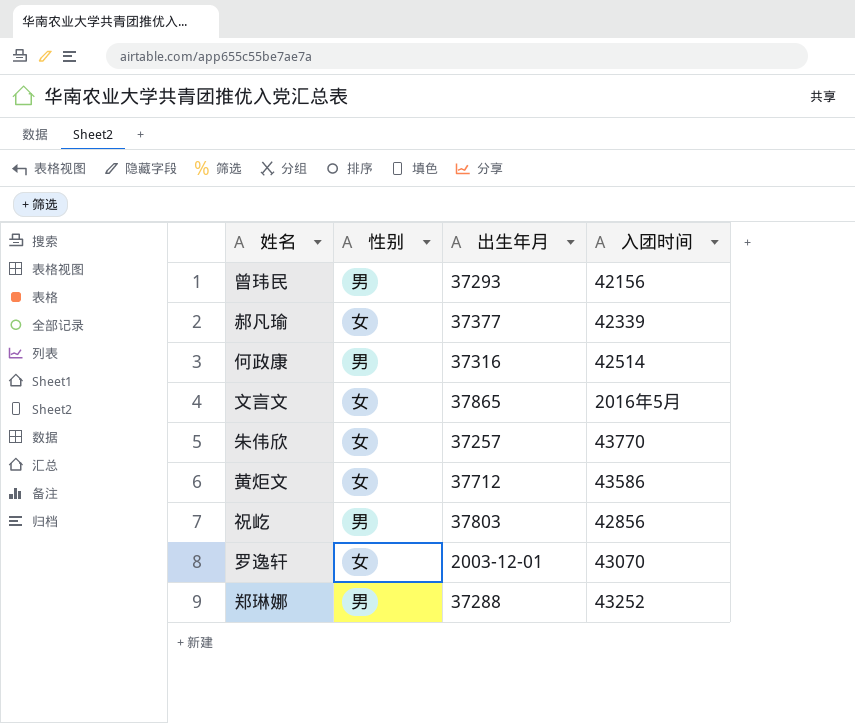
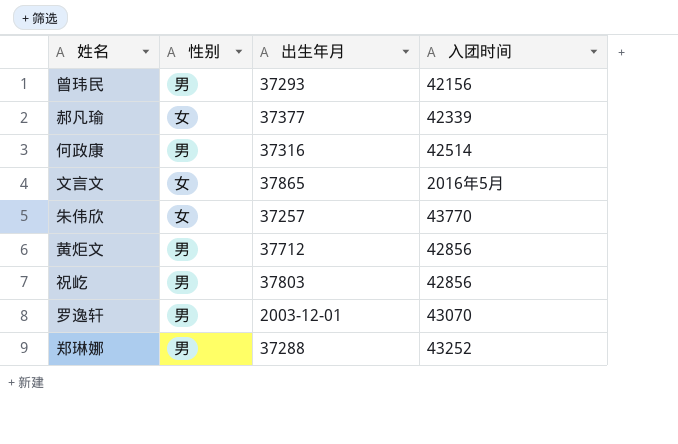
黄炬文 | 性别: 女 -> 男
黄炬文 | 入团时间: 43586 -> 42856
罗逸轩 | 性别: 女 -> 男

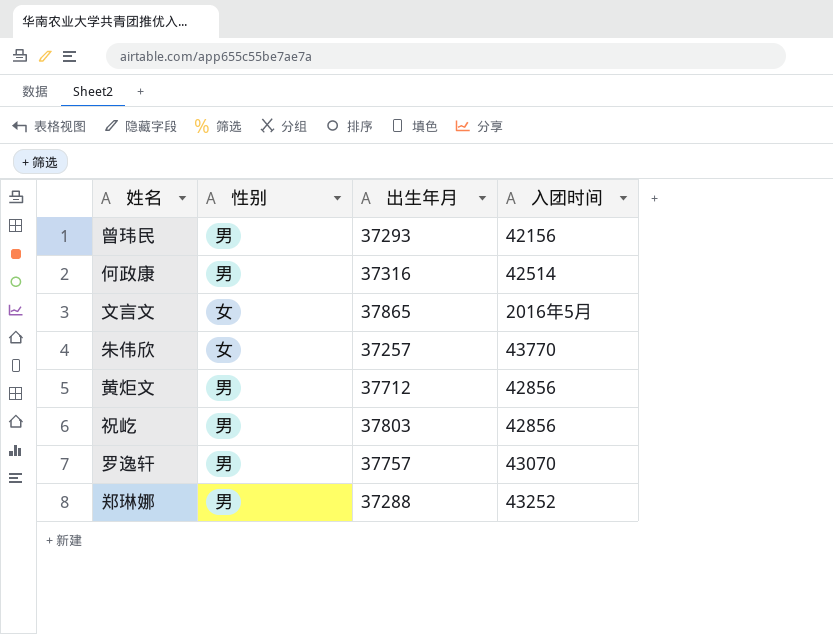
row 郝凡瑜: 女 | 37377 | 42339 -> none
罗逸轩 | 出生年月: 2003-12-01 -> 37757

